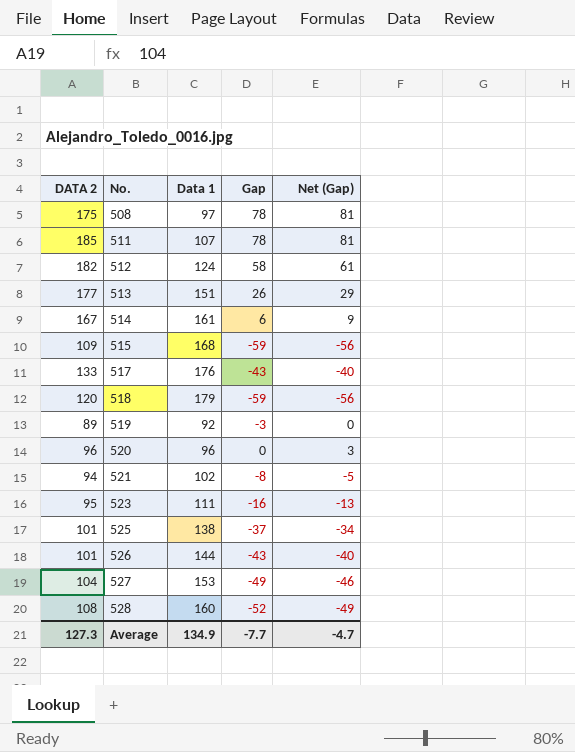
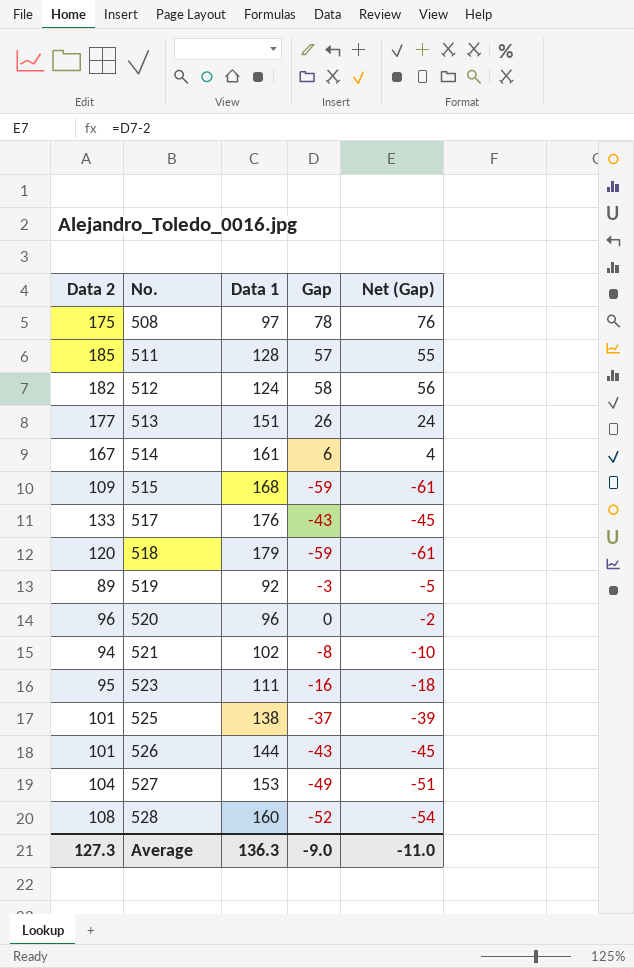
column name: DATA 2 -> Data 2
column Net (Gap) | formula: [Gap] + 3 -> [Gap] - 2
511 | Data 1: 107 -> 128
511 | Gap: 78 -> 57
Average | Data 1: 134.9 -> 136.3
Average | Gap: -7.7 -> -9.0
Average | Net (Gap): -4.7 -> -11.0

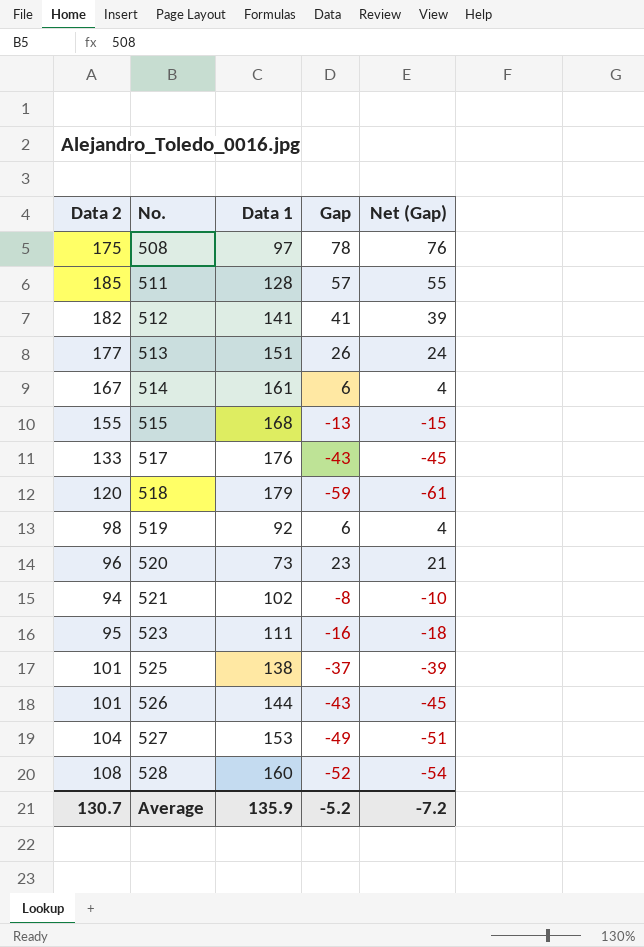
512 | Data 1: 124 -> 141
512 | Gap: 58 -> 41
512 | Net (Gap): 56 -> 39
515 | Data 2: 109 -> 155
515 | Gap: -59 -> -13
515 | Net (Gap): -61 -> -15
519 | Data 2: 89 -> 98
519 | Gap: -3 -> 6
519 | Net (Gap): -5 -> 4
520 | Data 1: 96 -> 73
520 | Gap: 0 -> 23
520 | Net (Gap): -2 -> 21
Average | Data 2: 127.3 -> 130.7
Average | Data 1: 136.3 -> 135.9
Average | Gap: -9.0 -> -5.2
Average | Net (Gap): -11.0 -> -7.2

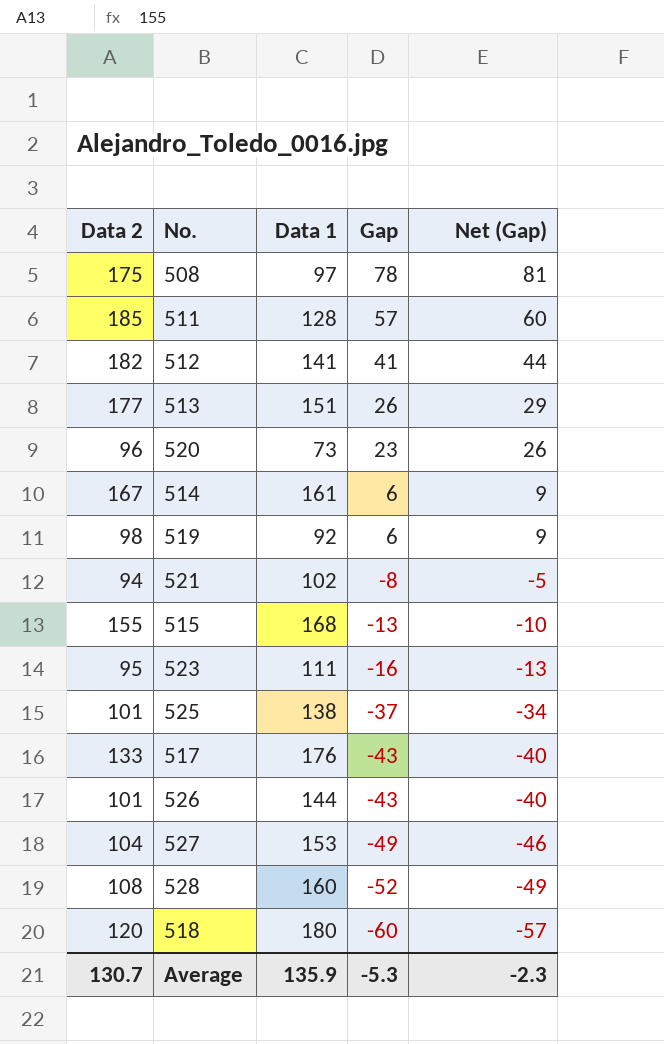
row order: No. ascending -> Gap descending
column Net (Gap) | formula: [Gap] - 2 -> [Gap] + 3
518 | Data 1: 179 -> 180
518 | Gap: -59 -> -60
Average | Gap: -5.2 -> -5.3
Average | Net (Gap): -7.2 -> -2.3

